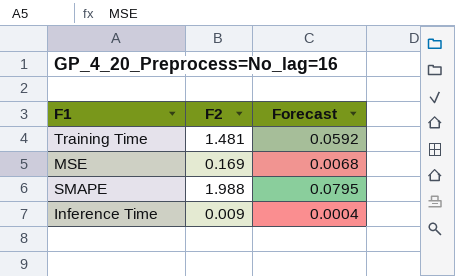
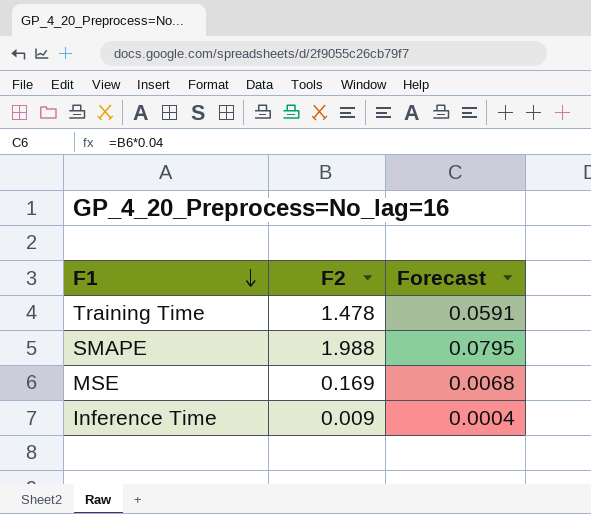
row order: none -> F1 descending
Training Time | F2: 1.481 -> 1.478
Training Time | Forecast: 0.0592 -> 0.0591

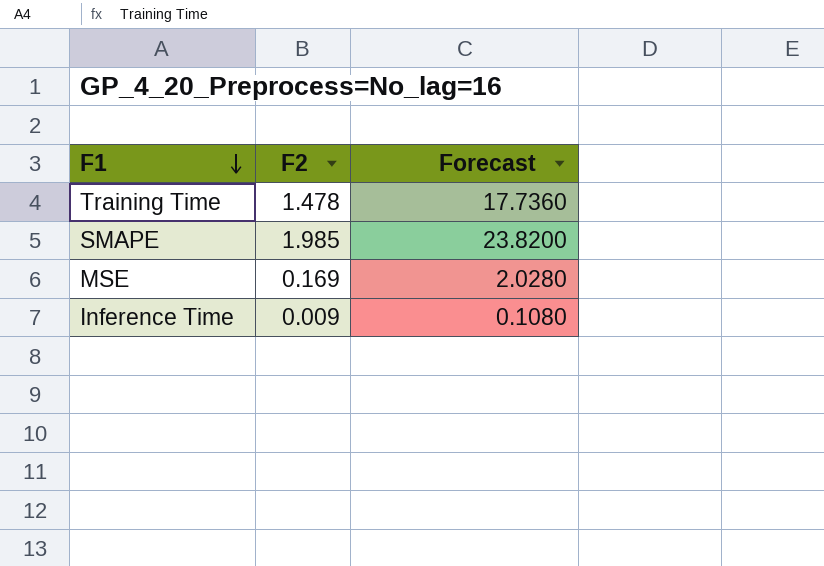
column Forecast | formula: [F2] * 0.04 -> [F2] * 12
SMAPE | F2: 1.988 -> 1.985

